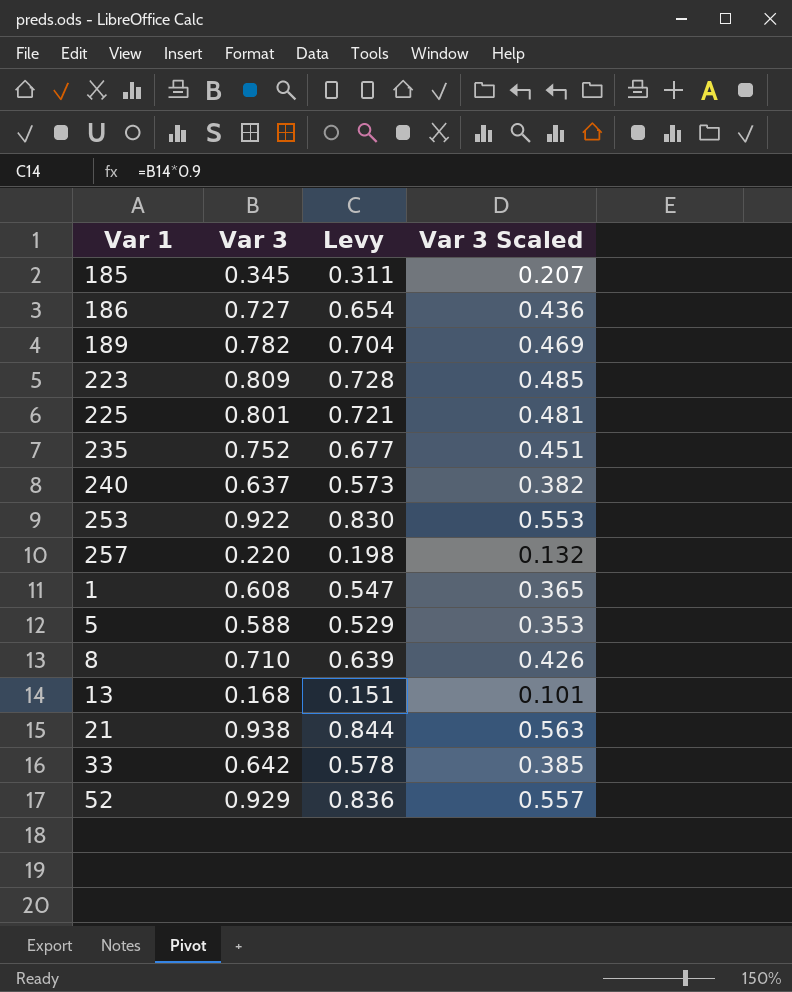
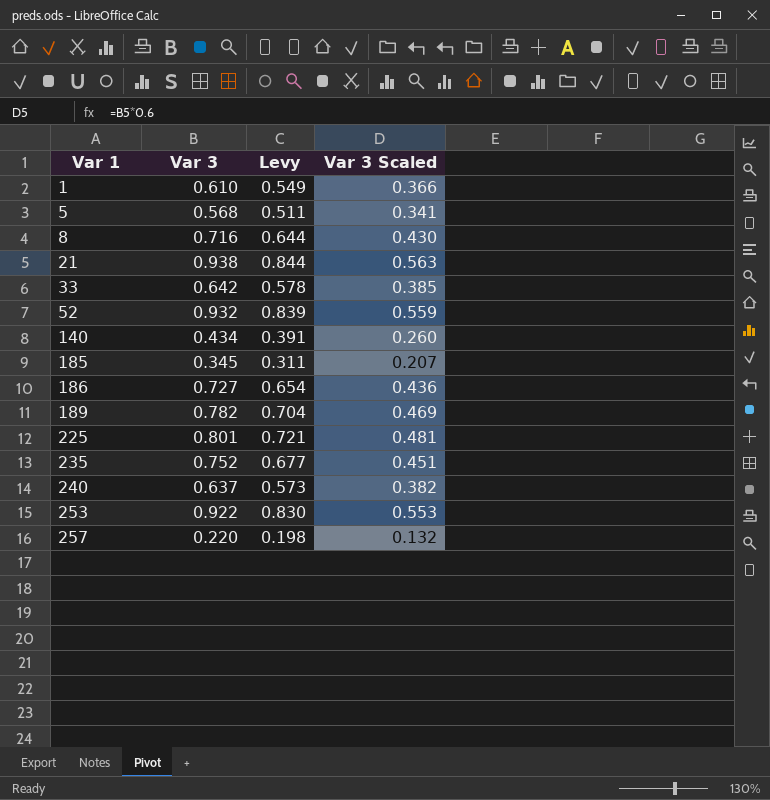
row order: none -> Var 1 ascending
row 223: 0.809 | 0.728 | 0.485 -> none
row 13: 0.168 | 0.151 | 0.101 -> none
1 | Var 3: 0.608 -> 0.610
1 | Levy: 0.547 -> 0.549
1 | Var 3 Scaled: 0.365 -> 0.366
5 | Var 3: 0.588 -> 0.568
5 | Levy: 0.529 -> 0.511
5 | Var 3 Scaled: 0.353 -> 0.341
8 | Var 3: 0.710 -> 0.716
8 | Levy: 0.639 -> 0.644
8 | Var 3 Scaled: 0.426 -> 0.430
52 | Var 3: 0.929 -> 0.932
52 | Levy: 0.836 -> 0.839
52 | Var 3 Scaled: 0.557 -> 0.559
row 140: none -> 0.434 | 0.391 | 0.260

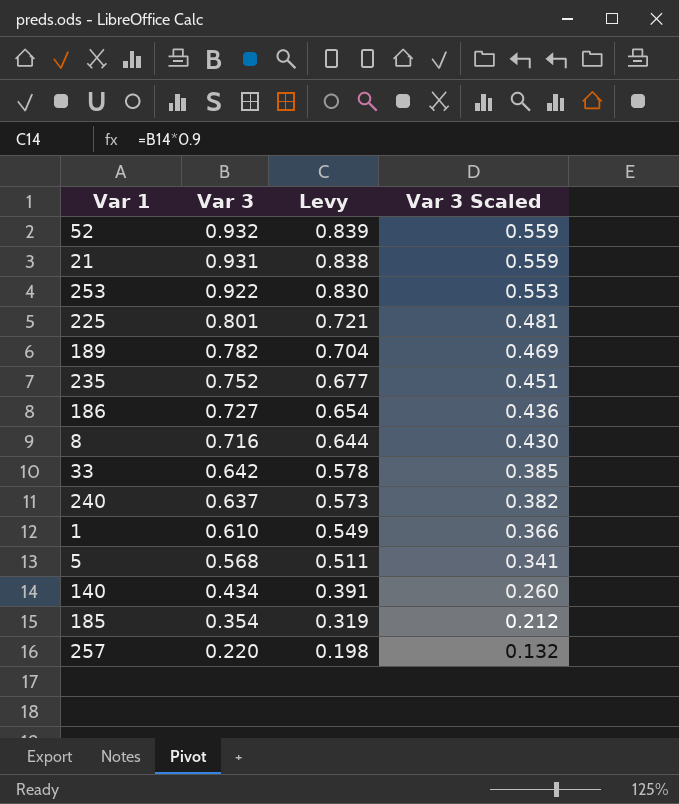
row order: Var 1 ascending -> Var 3 descending
21 | Var 3: 0.938 -> 0.931
21 | Levy: 0.844 -> 0.838
21 | Var 3 Scaled: 0.563 -> 0.559
185 | Var 3: 0.345 -> 0.354
185 | Levy: 0.311 -> 0.319
185 | Var 3 Scaled: 0.207 -> 0.212

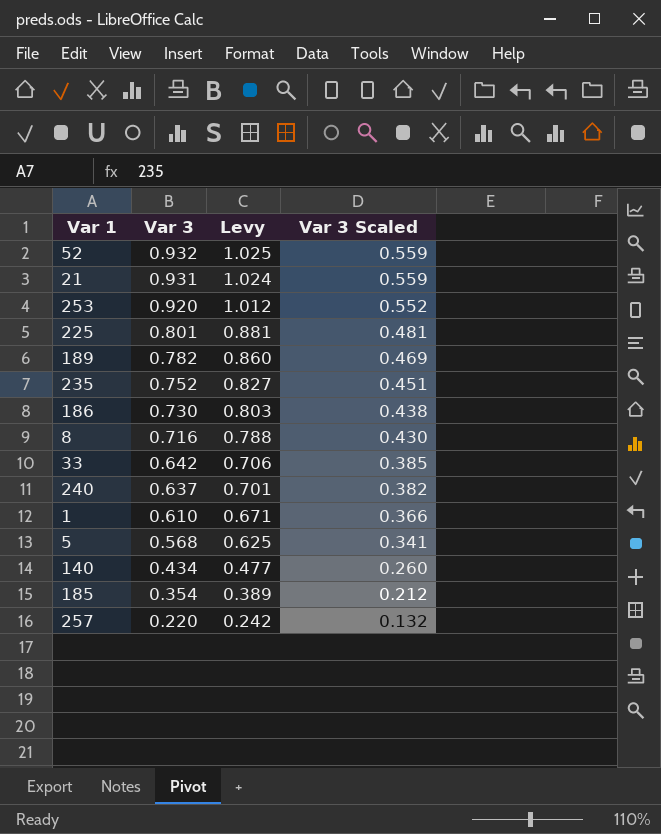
column Levy | formula: [Var 3] * 0.9 -> [Var 3] * 1.1
253 | Var 3: 0.922 -> 0.920
253 | Var 3 Scaled: 0.553 -> 0.552
186 | Var 3: 0.727 -> 0.730
186 | Var 3 Scaled: 0.436 -> 0.438

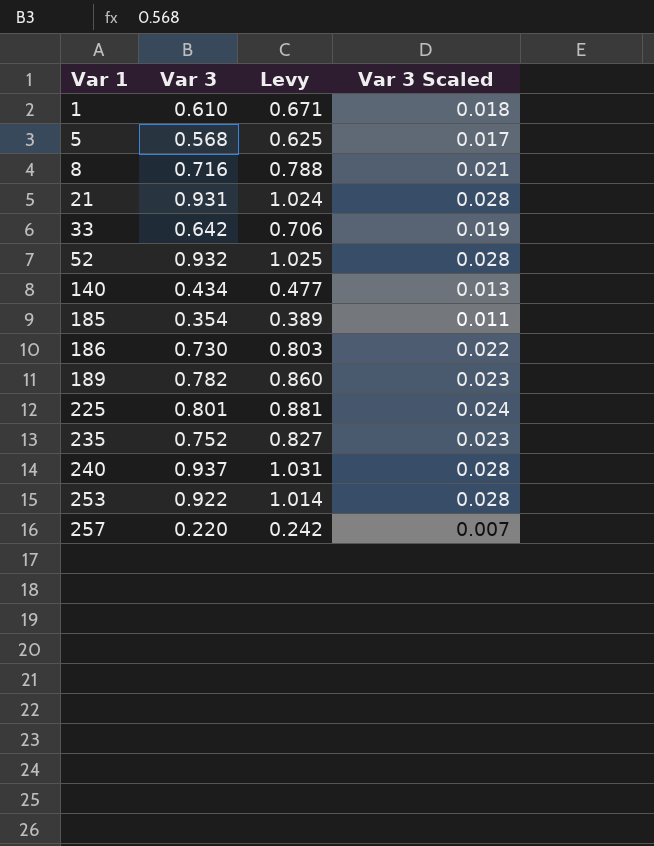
row order: Var 3 descending -> Var 1 ascending
column Var 3 Scaled | formula: [Var 3] * 0.6 -> [Var 3] * 0.03
240 | Var 3: 0.637 -> 0.937
240 | Levy: 0.701 -> 1.031
253 | Var 3: 0.920 -> 0.922
253 | Levy: 1.012 -> 1.014

